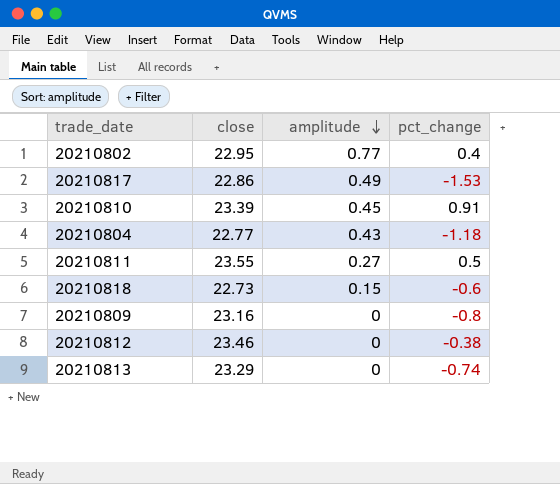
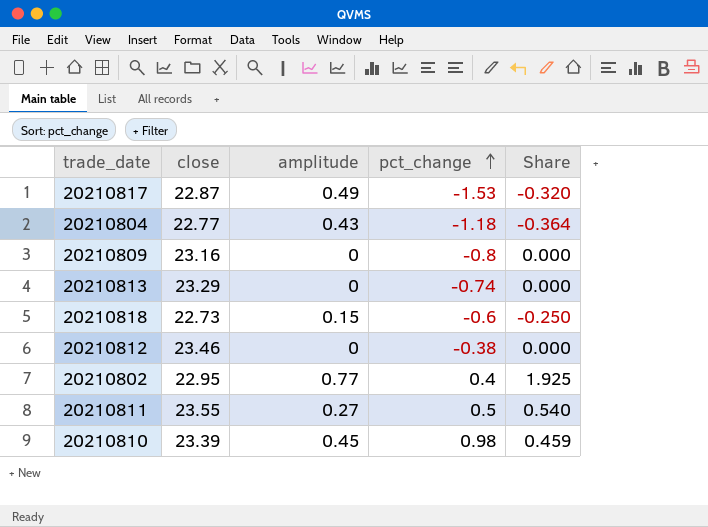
row order: amplitude descending -> pct_change ascending
column Share | formula: none -> [amplitude] / [pct_change]
20210817 | close: 22.86 -> 22.87
20210810 | pct_change: 0.91 -> 0.98

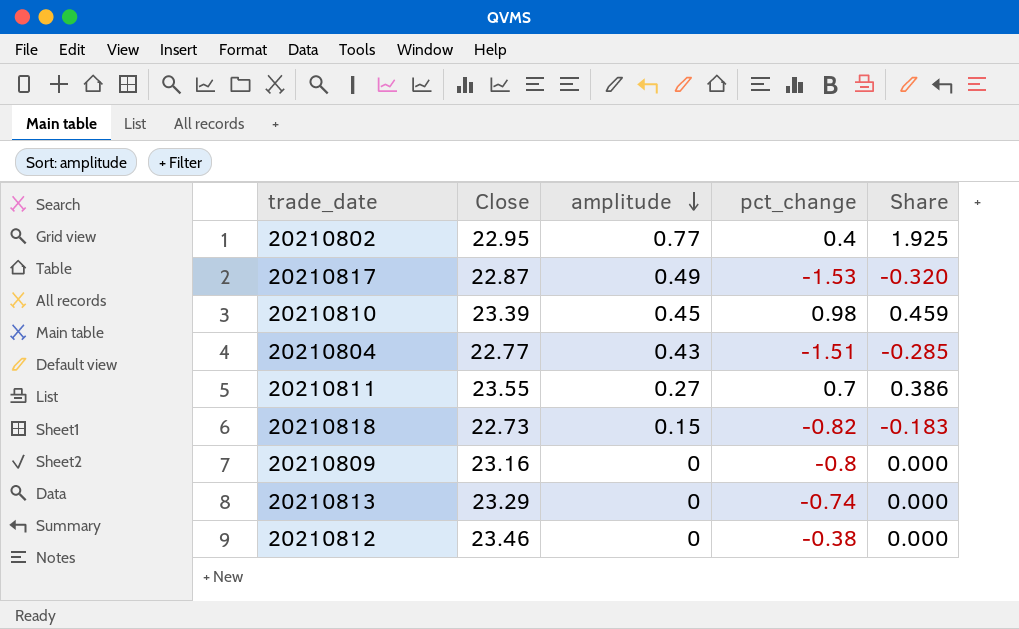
row order: pct_change ascending -> amplitude descending
column name: close -> Close
20210804 | pct_change: -1.18 -> -1.51
20210804 | Share: -0.364 -> -0.285
20210811 | pct_change: 0.5 -> 0.7
20210811 | Share: 0.540 -> 0.386
20210818 | pct_change: -0.6 -> -0.82
20210818 | Share: -0.250 -> -0.183

